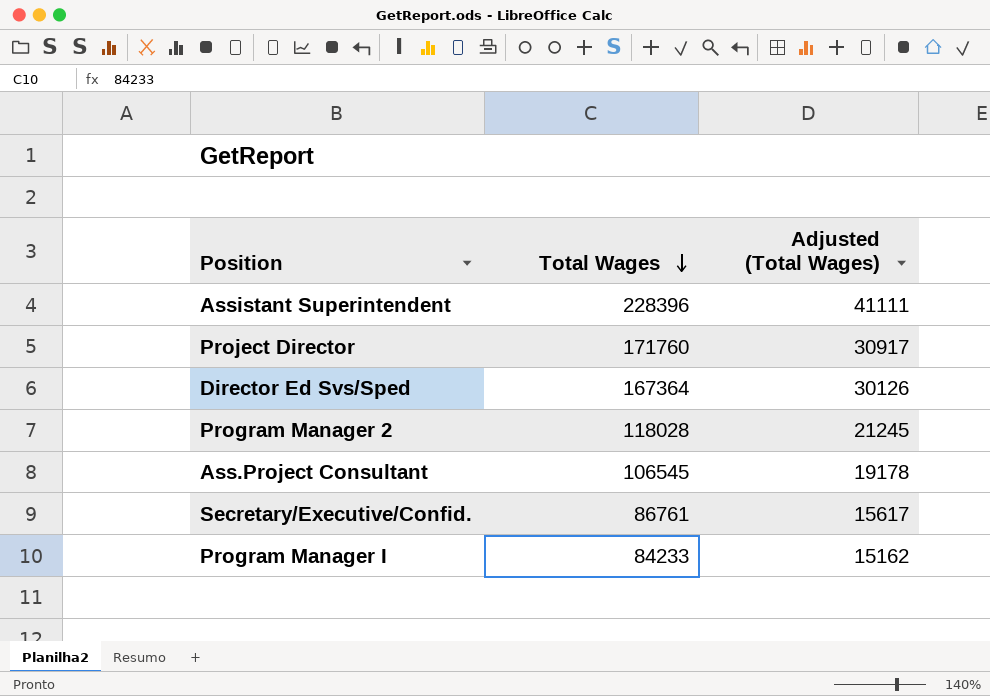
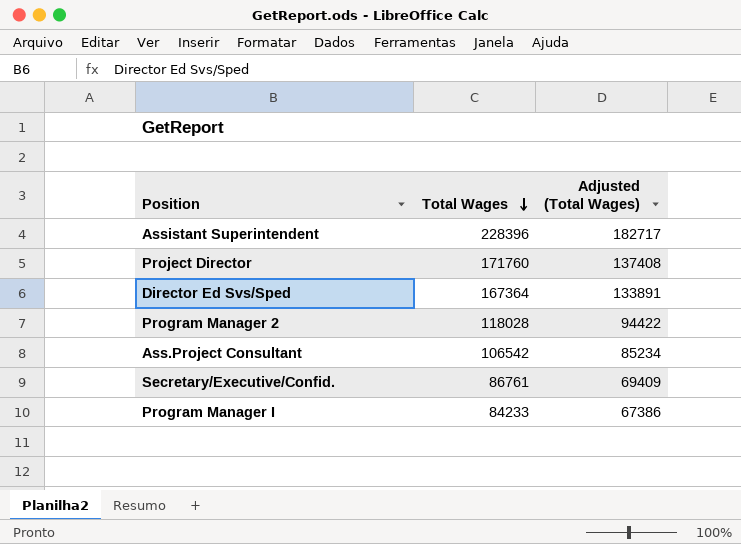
column Adjusted (Total Wages) | formula: [Total Wages] * 0.18 -> [Total Wages] * 0.8
Ass.Project Consultant | Total Wages: 106545 -> 106542

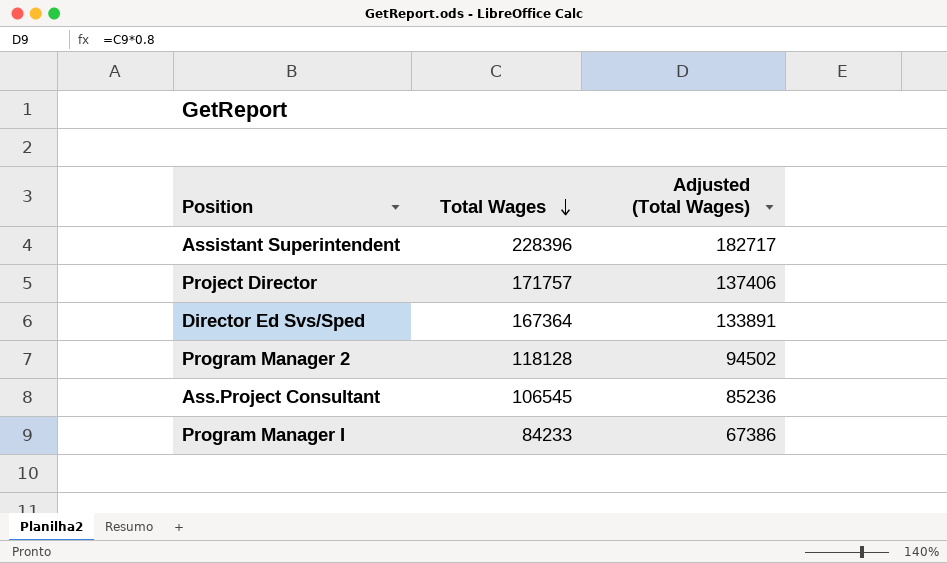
row Secretary/Executive/Confid.: 86761 | 69409 -> none
Project Director | Total Wages: 171760 -> 171757
Project Director | Adjusted (Total Wages): 137408 -> 137406
Program Manager 2 | Total Wages: 118028 -> 118128
Program Manager 2 | Adjusted (Total Wages): 94422 -> 94502
Ass.Project Consultant | Total Wages: 106542 -> 106545
Ass.Project Consultant | Adjusted (Total Wages): 85234 -> 85236

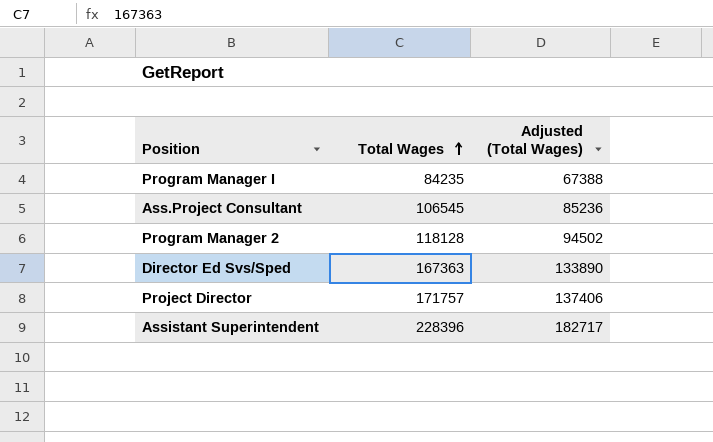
row order: Total Wages descending -> Total Wages ascending
Program Manager I | Total Wages: 84233 -> 84235
Program Manager I | Adjusted (Total Wages): 67386 -> 67388
Director Ed Svs/Sped | Total Wages: 167364 -> 167363
Director Ed Svs/Sped | Adjusted (Total Wages): 133891 -> 133890

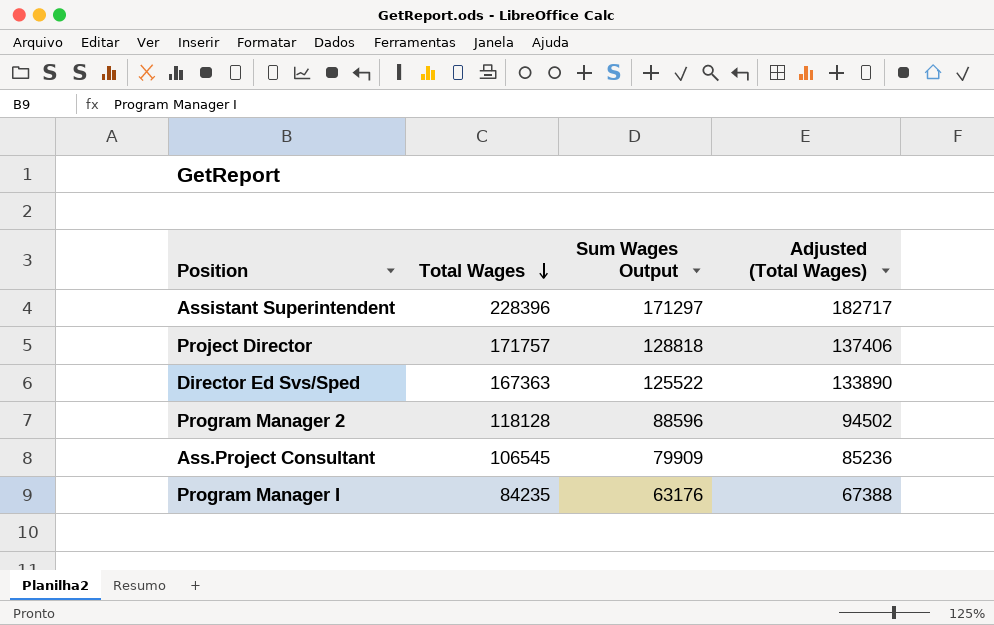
row order: Total Wages ascending -> Total Wages descending
column Sum Wages Output | formula: none -> [Total Wages] * 0.75

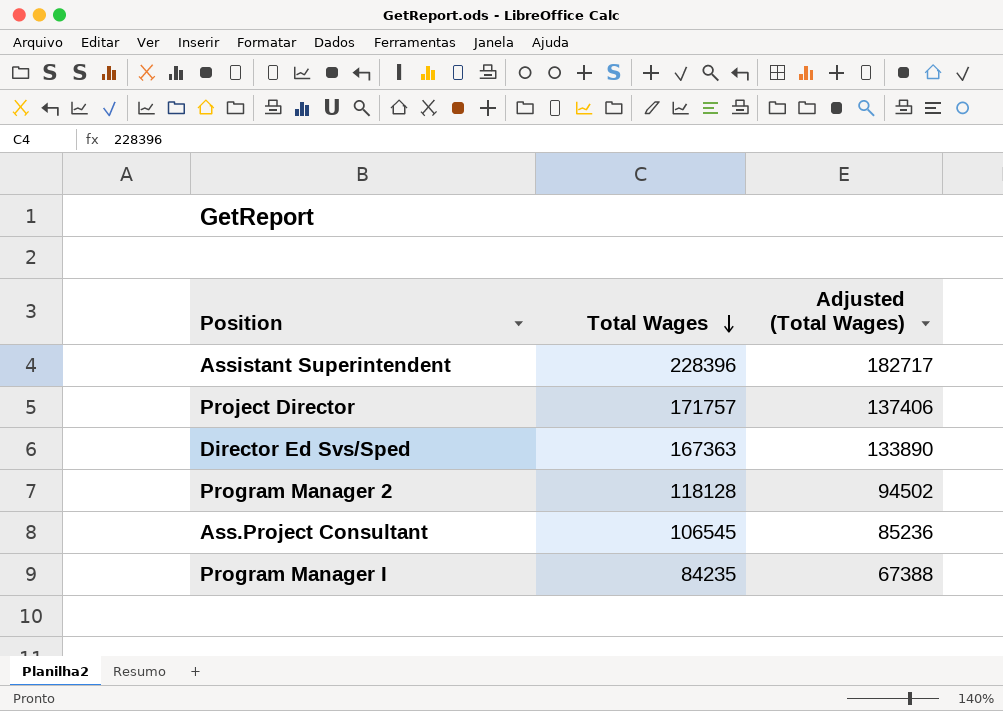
column Sum Wages Output | formula: [Total Wages] * 0.75 -> none

